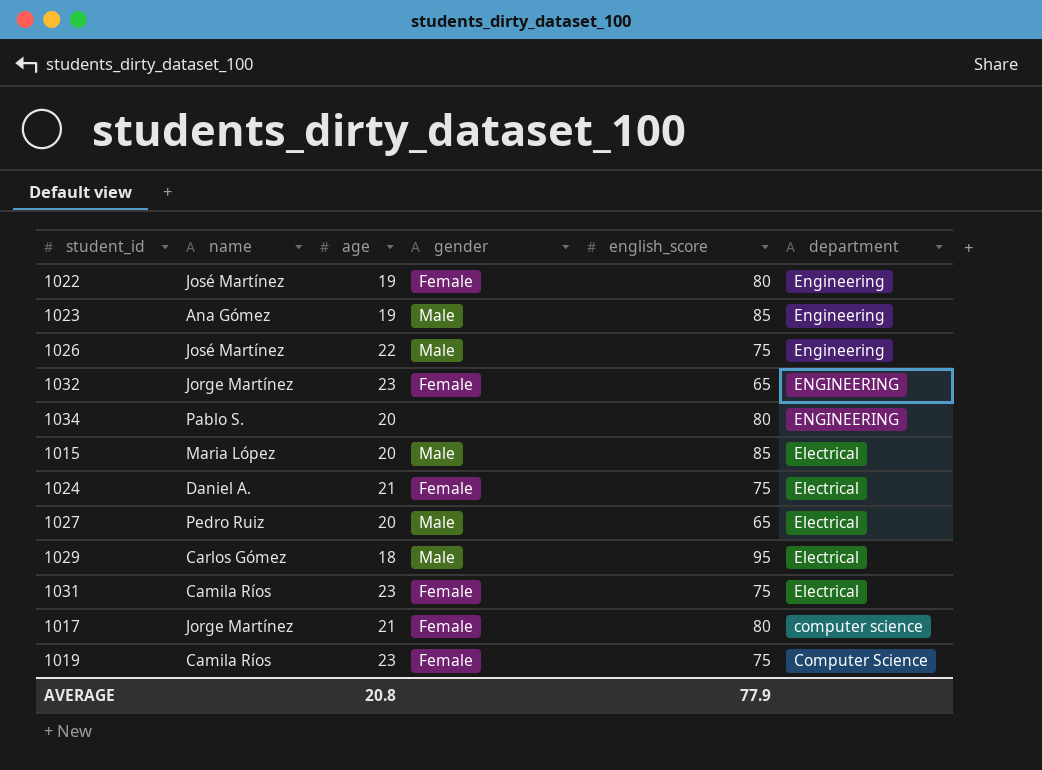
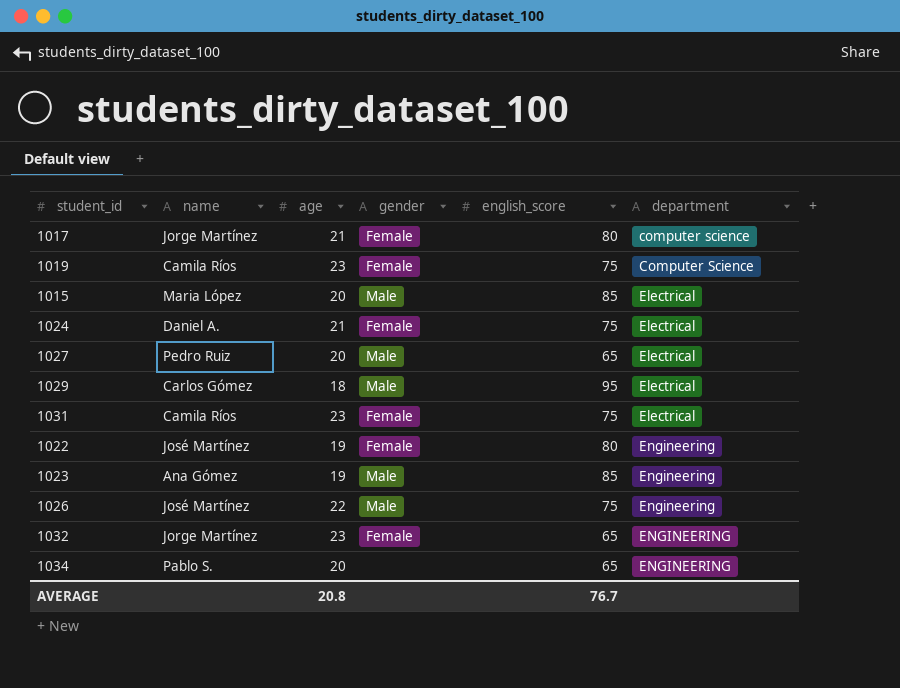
row order: department descending -> department ascending
1034 | english_score: 80 -> 65
AVERAGE | english_score: 77.9 -> 76.7

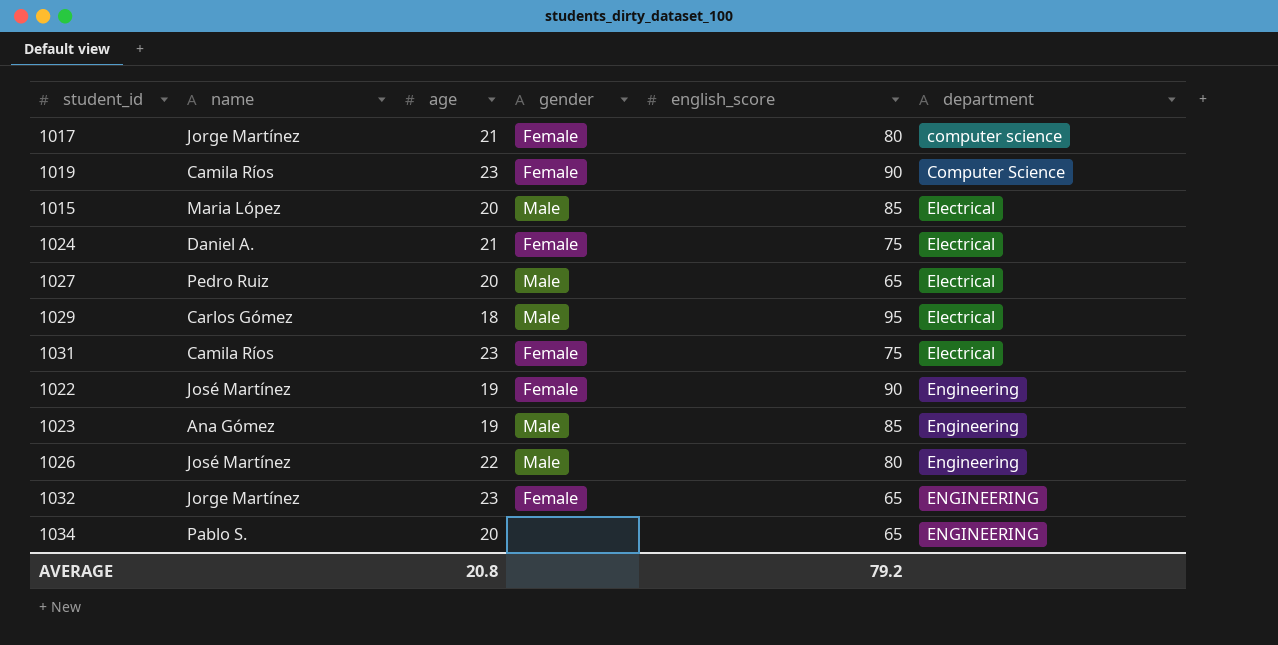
1019 | english_score: 75 -> 90
1022 | english_score: 80 -> 90
1026 | english_score: 75 -> 80
AVERAGE | english_score: 76.7 -> 79.2

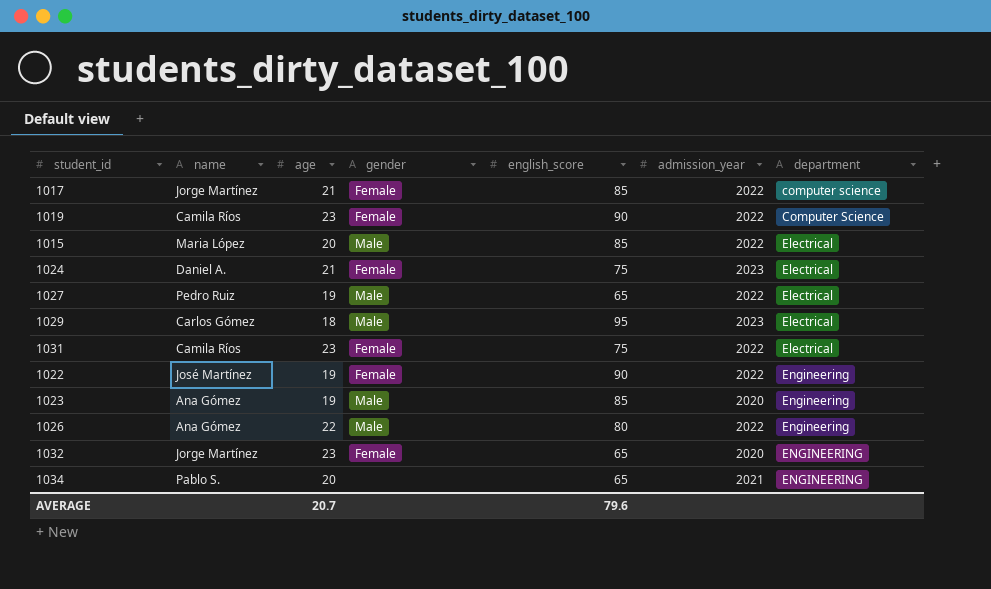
column admission_year | position: none -> 6
1017 | english_score: 80 -> 85
1027 | age: 20 -> 19
1026 | name: José Martínez -> Ana Gómez
AVERAGE | age: 20.8 -> 20.7
AVERAGE | english_score: 79.2 -> 79.6

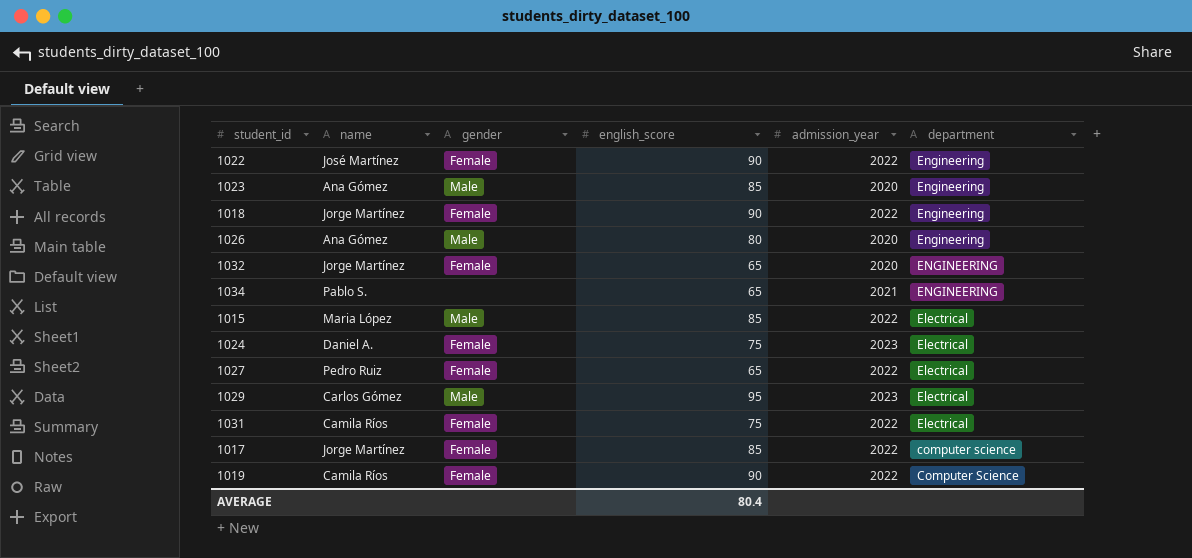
row order: department ascending -> department descending
column age | position: 3 -> none
row 1018: none -> Jorge Martínez | Female | 90 | 2022 | Engineering
1026 | admission_year: 2022 -> 2020
1027 | gender: Male -> Female
AVERAGE | english_score: 79.6 -> 80.4

